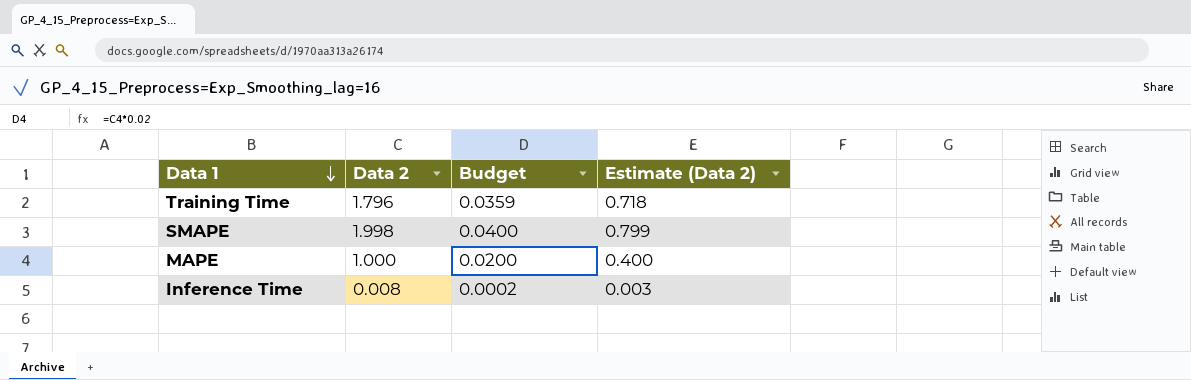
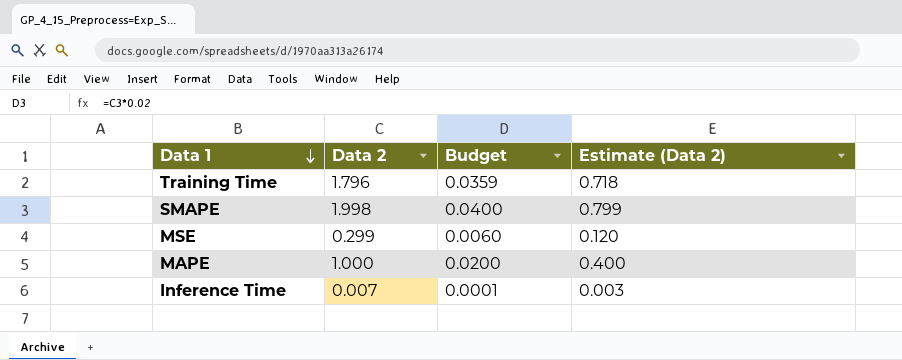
row MSE: none -> 0.299 | 0.0060 | 0.120
Inference Time | Data 2: 0.008 -> 0.007
Inference Time | Budget: 0.0002 -> 0.0001

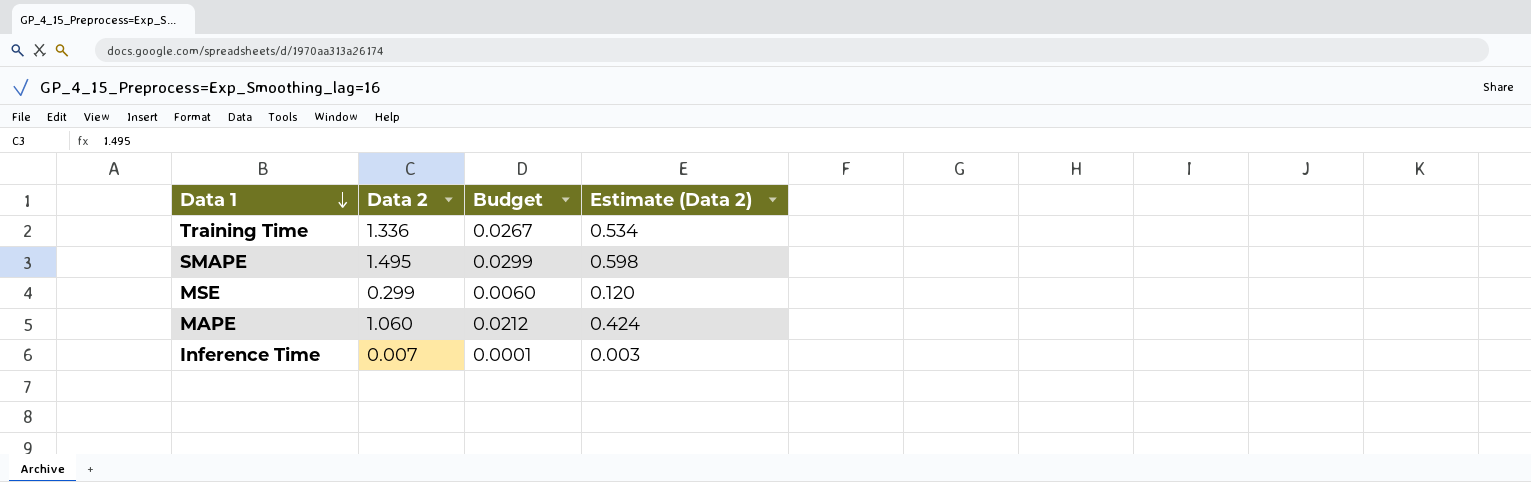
Training Time | Data 2: 1.796 -> 1.336
Training Time | Budget: 0.0359 -> 0.0267
Training Time | Estimate (Data 2): 0.718 -> 0.534
SMAPE | Data 2: 1.998 -> 1.495
SMAPE | Budget: 0.0400 -> 0.0299
SMAPE | Estimate (Data 2): 0.799 -> 0.598
MAPE | Data 2: 1.000 -> 1.060
MAPE | Budget: 0.0200 -> 0.0212
MAPE | Estimate (Data 2): 0.400 -> 0.424

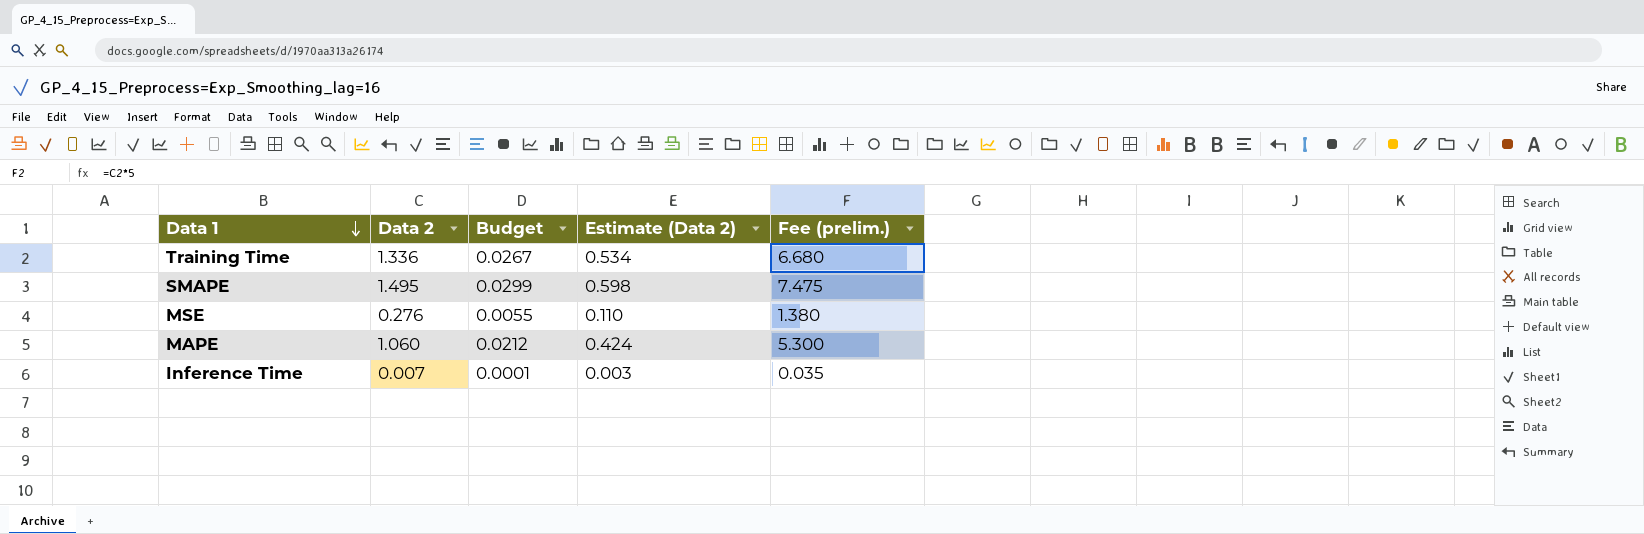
column Fee (prelim.) | formula: none -> [Data 2] * 5
MSE | Data 2: 0.299 -> 0.276
MSE | Budget: 0.0060 -> 0.0055
MSE | Estimate (Data 2): 0.120 -> 0.110

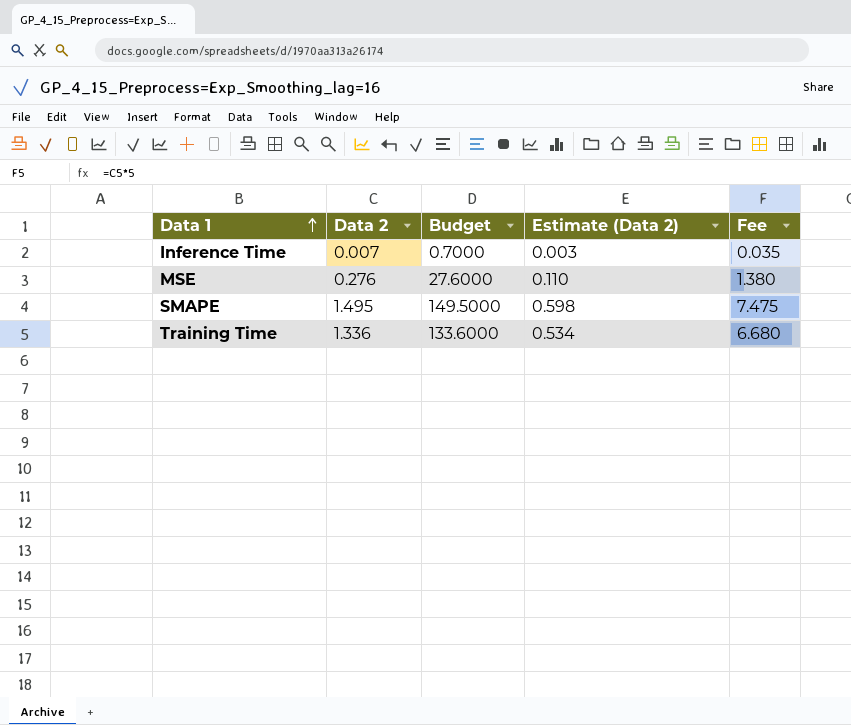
row order: Data 1 descending -> Data 1 ascending
column Budget | formula: [Data 2] * 0.02 -> [Data 2] * 100
column name: Fee (prelim.) -> Fee
row MAPE: 1.060 | 0.0212 | 0.424 | 5.300 -> none

